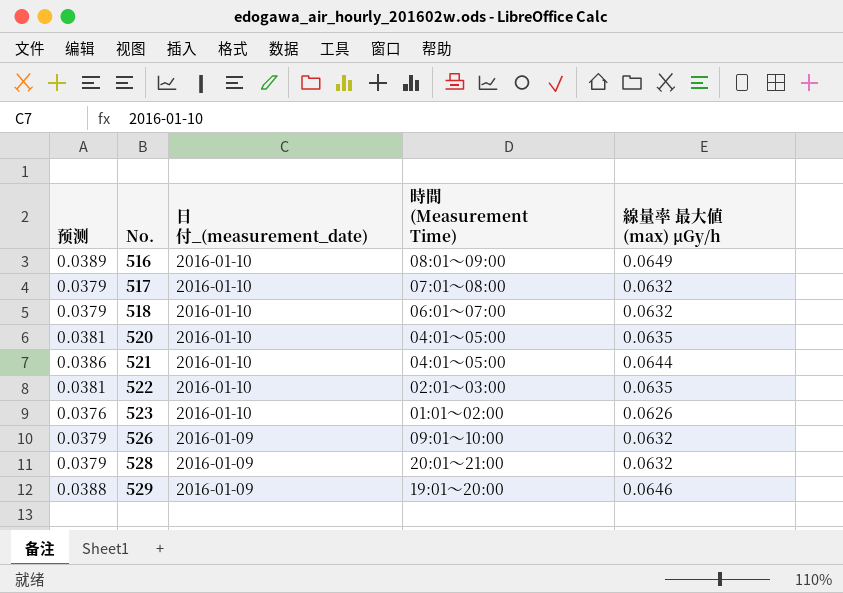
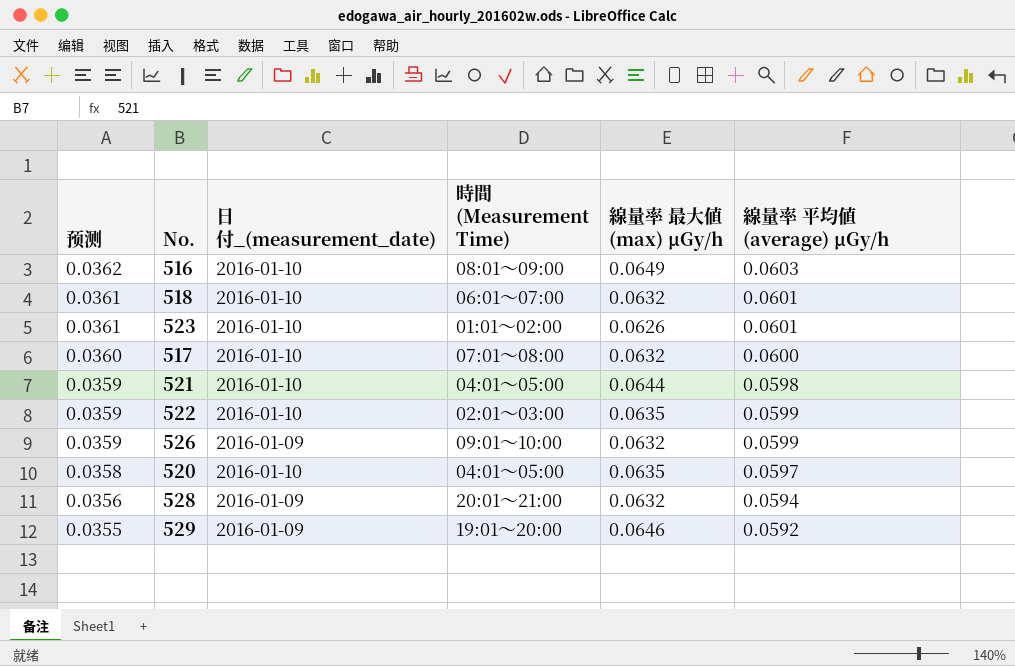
row order: No. ascending -> 预测 descending
column 预测 | formula: [線量率 最大値 (max) μGy/h] * 0.6 -> [線量率 平均値 (average) μGy/h] * 0.6
column 線量率 平均値 (average) μGy/h | position: none -> 6

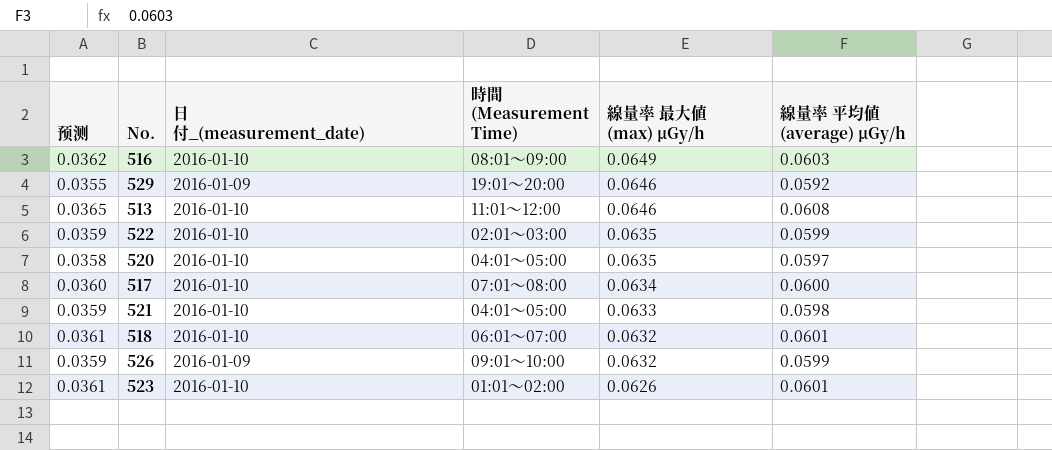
row order: 预测 descending -> 線量率 最大値 (max) μGy/h descending
row 528: 0.0356 | 2016-01-09 | 20:01～21:00 | 0.0632 | 0.0594 -> none
row 513: none -> 0.0365 | 2016-01-10 | 11:01～12:00 | 0.0646 | 0.0608
517 | 線量率 最大値 (max) μGy/h: 0.0632 -> 0.0634
521 | 線量率 最大値 (max) μGy/h: 0.0644 -> 0.0633

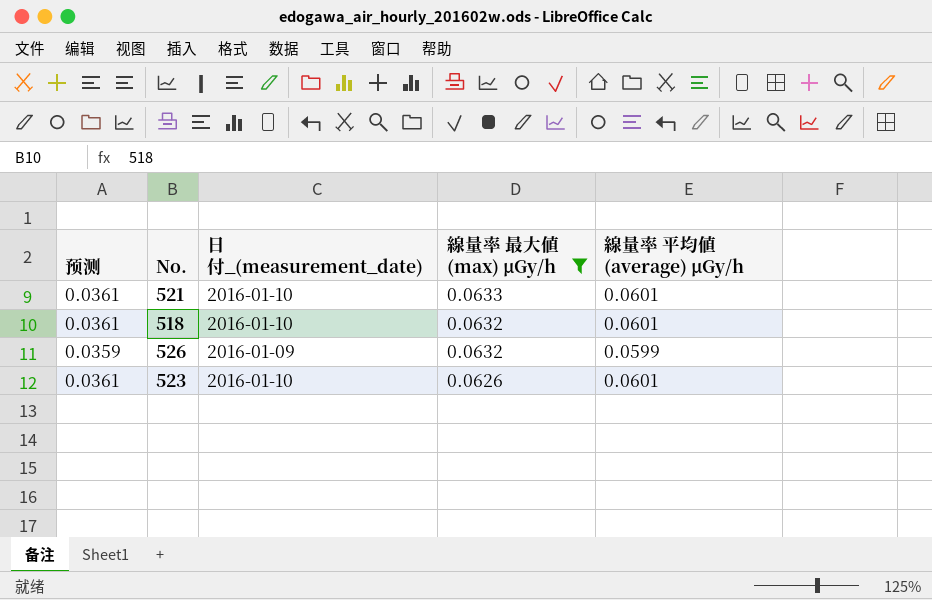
filter: none -> 線量率 最大値 (max) μGy/h <= 0.0633
column 時間 (Measurement Time) | position: 4 -> none
521 | 预测: 0.0359 -> 0.0361
521 | 線量率 平均値 (average) μGy/h: 0.0598 -> 0.0601

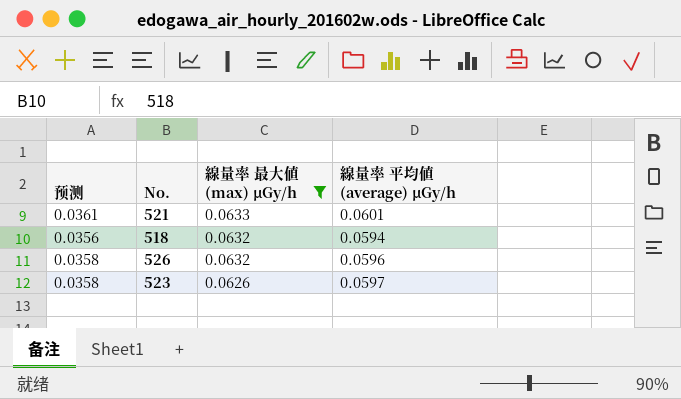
column 日付_(measurement_date) | position: 3 -> none
518 | 预测: 0.0361 -> 0.0356
518 | 線量率 平均値 (average) μGy/h: 0.0601 -> 0.0594
526 | 预测: 0.0359 -> 0.0358
526 | 線量率 平均値 (average) μGy/h: 0.0599 -> 0.0596
523 | 预测: 0.0361 -> 0.0358
523 | 線量率 平均値 (average) μGy/h: 0.0601 -> 0.0597

